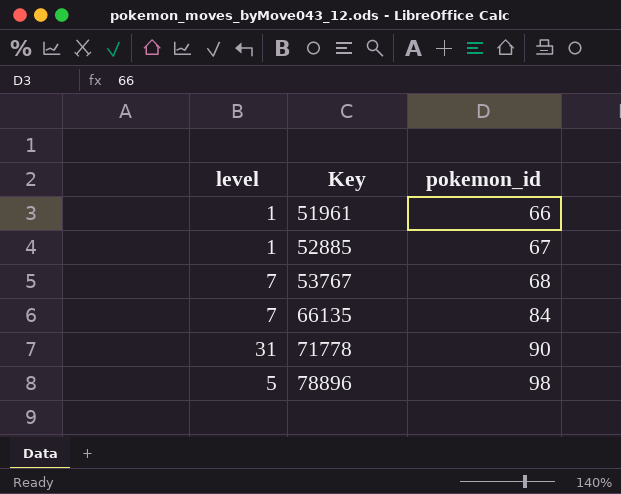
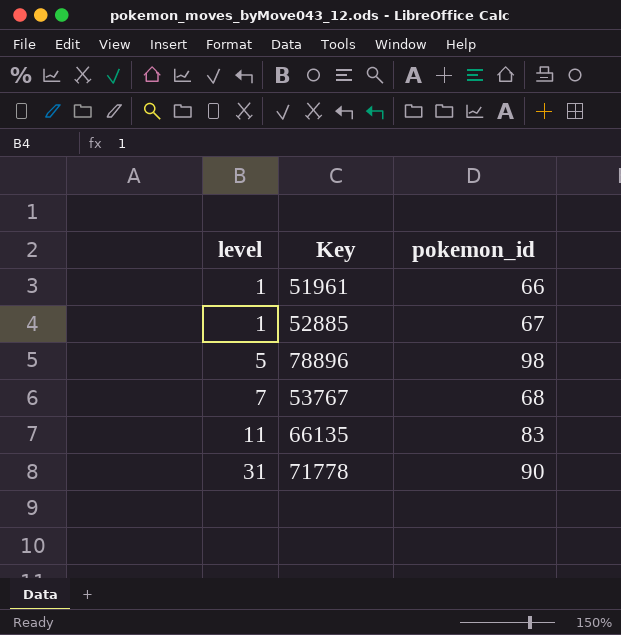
row order: Key ascending -> level ascending
66135 | level: 7 -> 11
66135 | pokemon_id: 84 -> 83

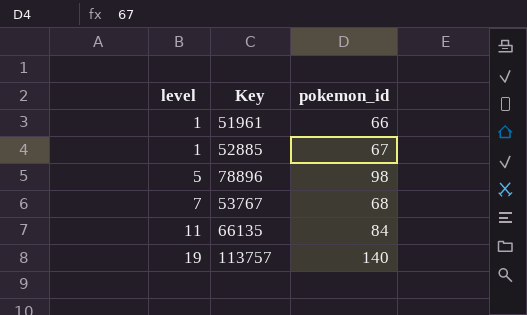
row 71778: 31 | 90 -> none
66135 | pokemon_id: 83 -> 84
row 113757: none -> 19 | 140

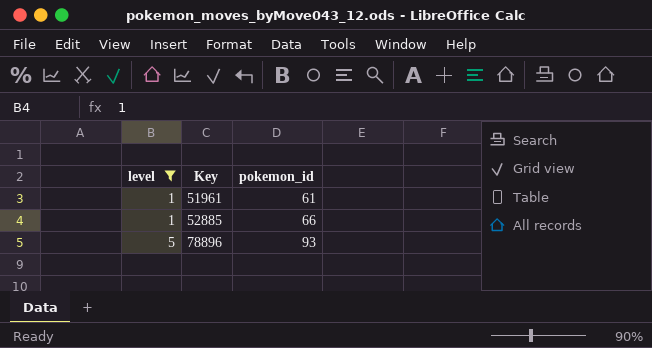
filter: none -> level <= 5
51961 | pokemon_id: 66 -> 61
52885 | pokemon_id: 67 -> 66
78896 | pokemon_id: 98 -> 93

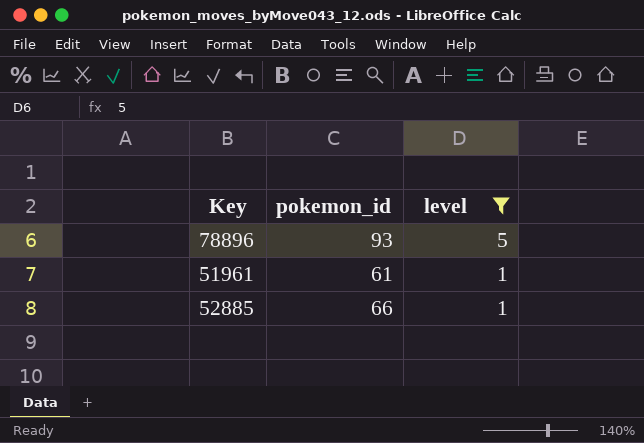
row order: level ascending -> level descending
column level | position: 1 -> 3

